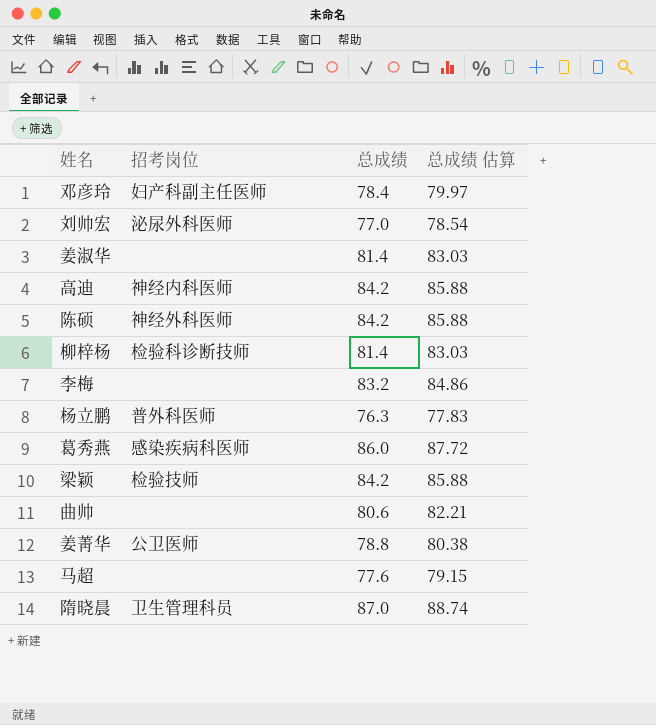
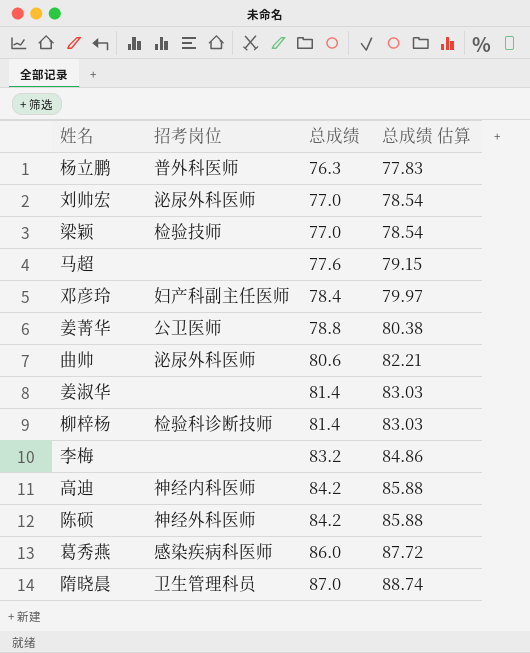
row order: none -> 总成绩 ascending
梁颖 | 总成绩: 84.2 -> 77.0
梁颖 | 总成绩 估算: 85.88 -> 78.54
曲帅 | 招考岗位: none -> 泌尿外科医师

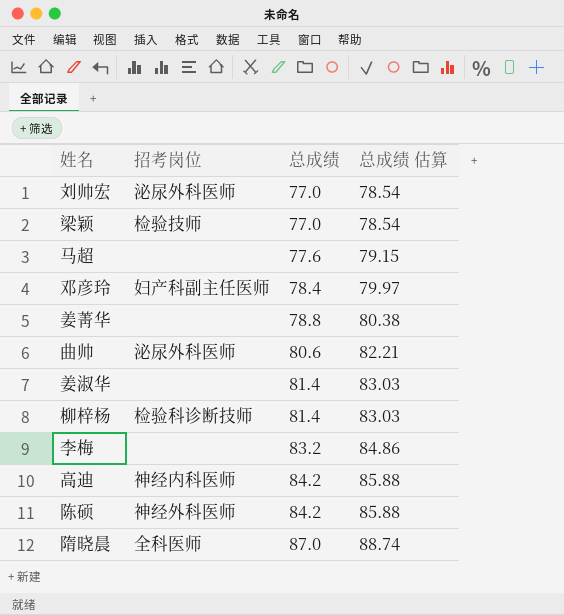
row 杨立鹏: 普外科医师 | 76.3 | 77.83 -> none
row 葛秀燕: 感染疾病科医师 | 86.0 | 87.72 -> none
姜菁华 | 招考岗位: 公卫医师 -> none
隋晓晨 | 招考岗位: 卫生管理科员 -> 全科医师

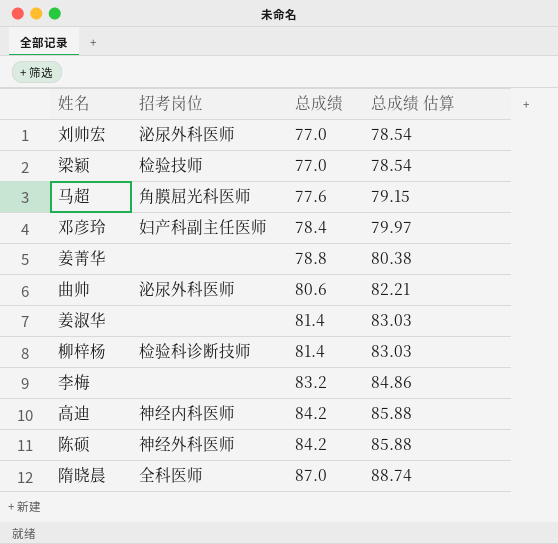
马超 | 招考岗位: none -> 角膜屈光科医师

